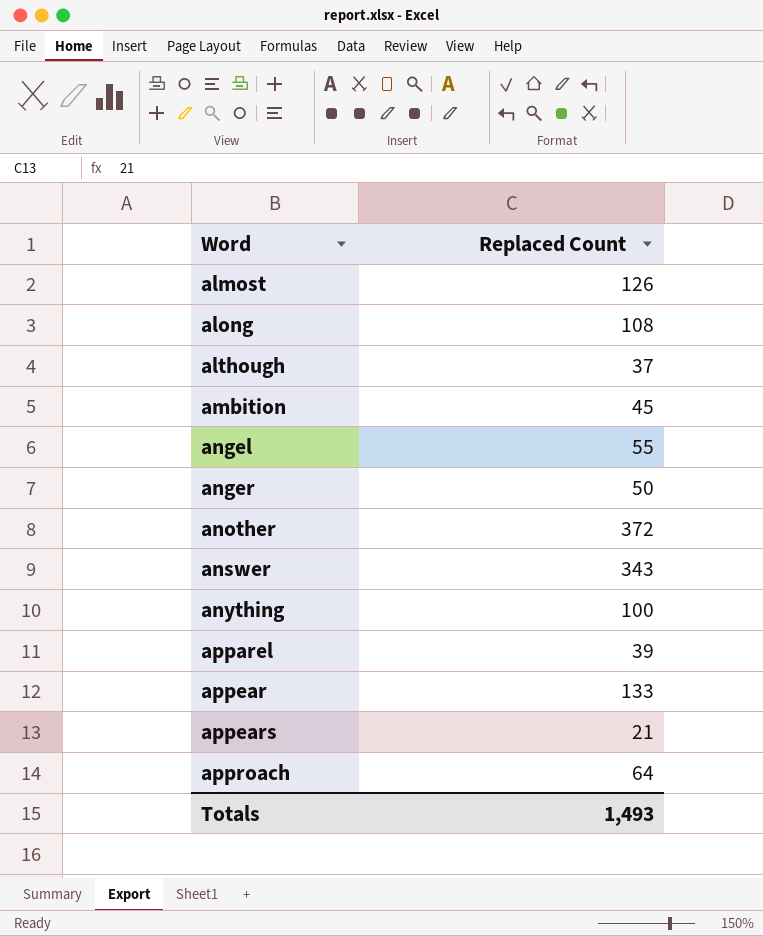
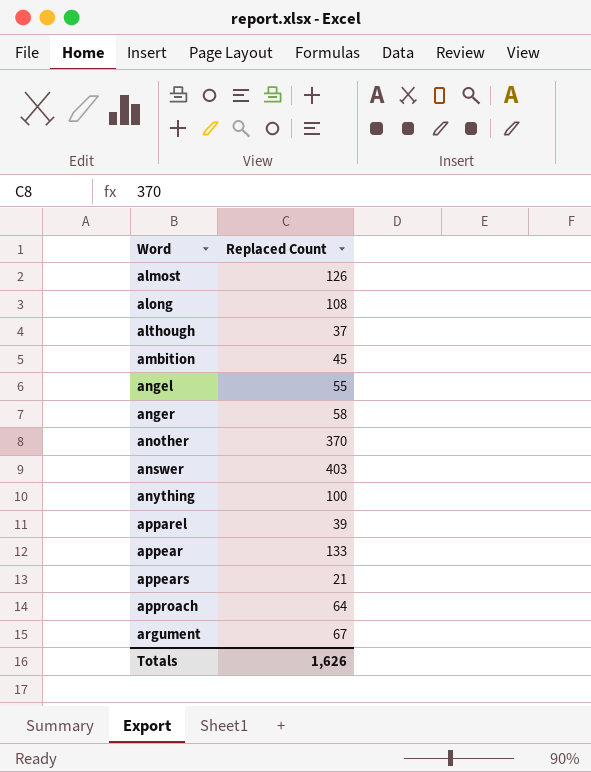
anger | Replaced Count: 50 -> 58
another | Replaced Count: 372 -> 370
answer | Replaced Count: 343 -> 403
row argument: none -> 67
Totals | Replaced Count: 1,493 -> 1,626

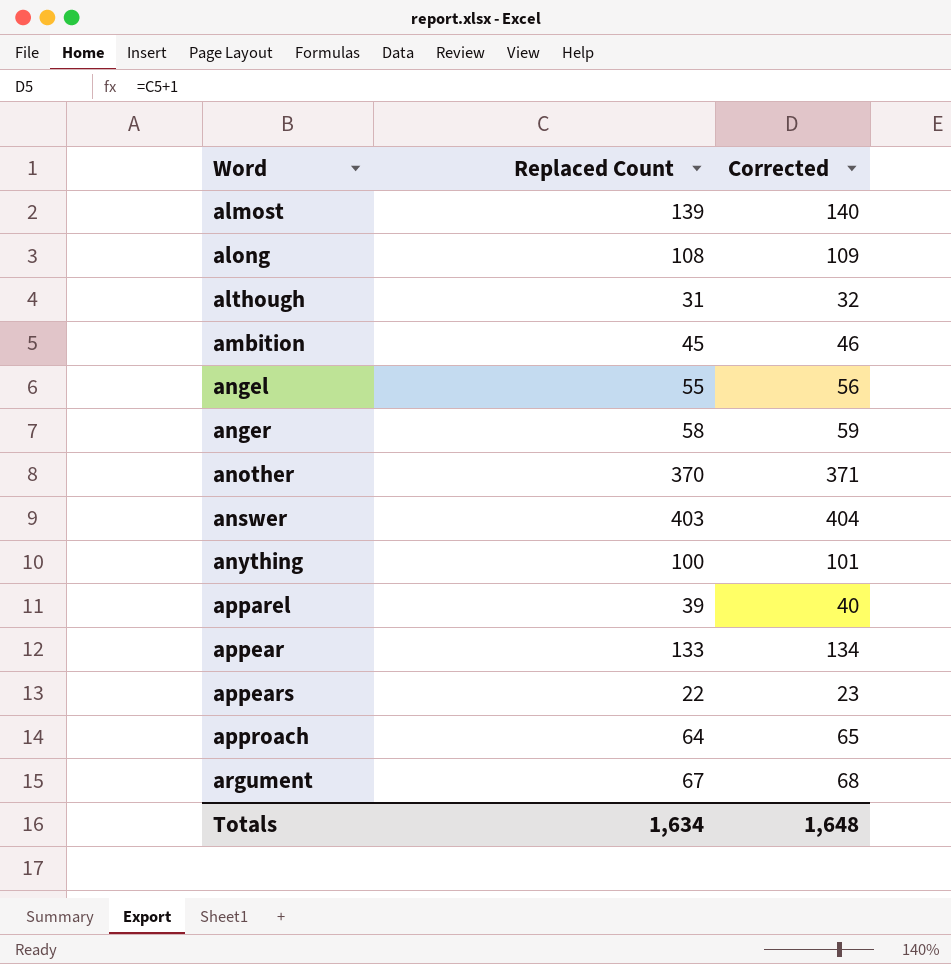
column Corrected | formula: none -> [Replaced Count] + 1
almost | Replaced Count: 126 -> 139
although | Replaced Count: 37 -> 31
appears | Replaced Count: 21 -> 22
Totals | Replaced Count: 1,626 -> 1,634

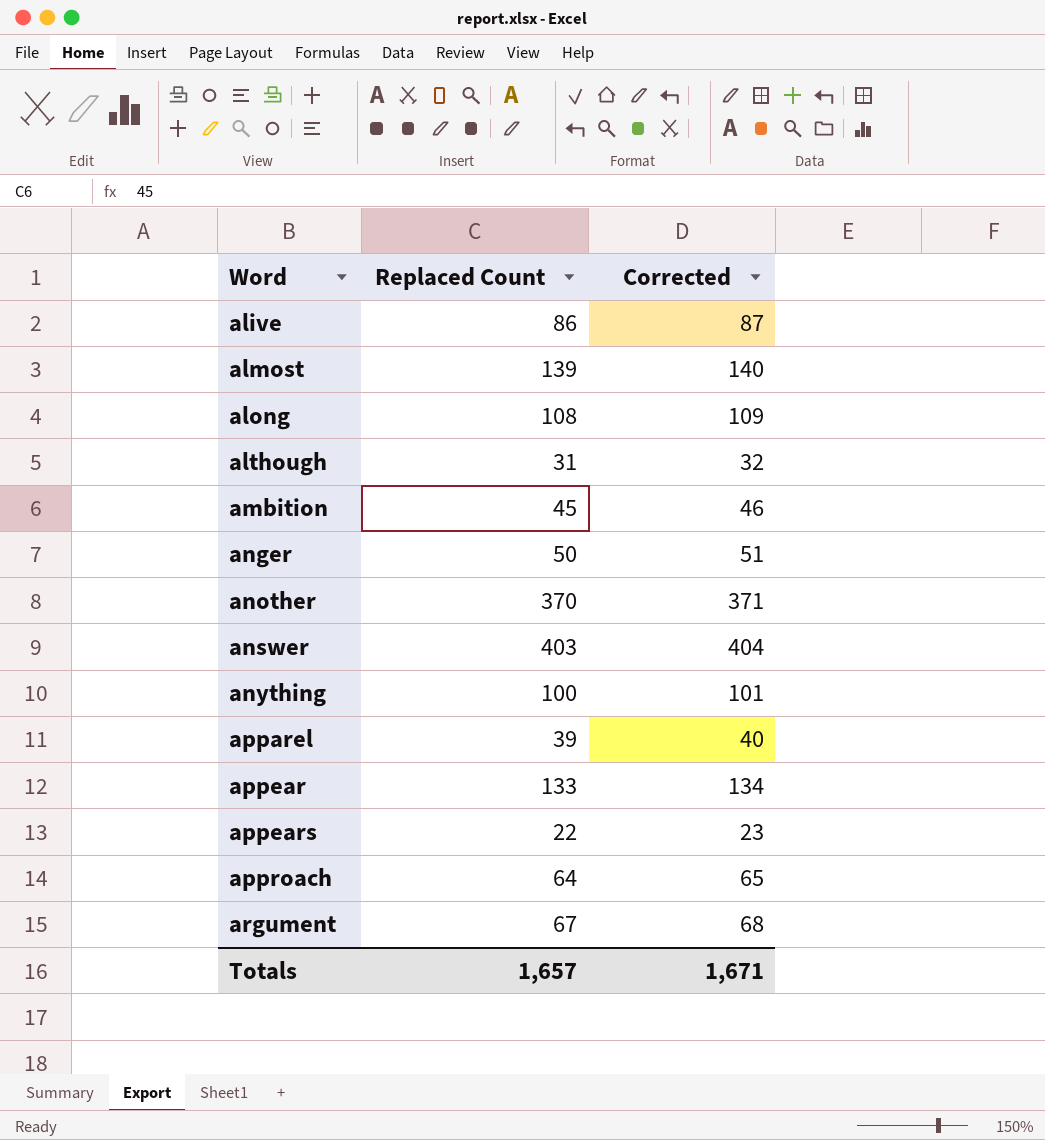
row angel: 55 | 56 -> none
row alive: none -> 86 | 87
anger | Replaced Count: 58 -> 50
anger | Corrected: 59 -> 51
Totals | Replaced Count: 1,634 -> 1,657
Totals | Corrected: 1,648 -> 1,671

